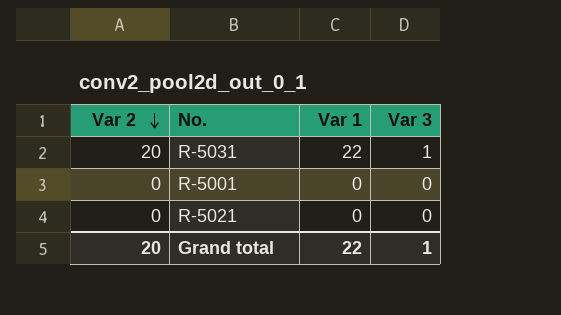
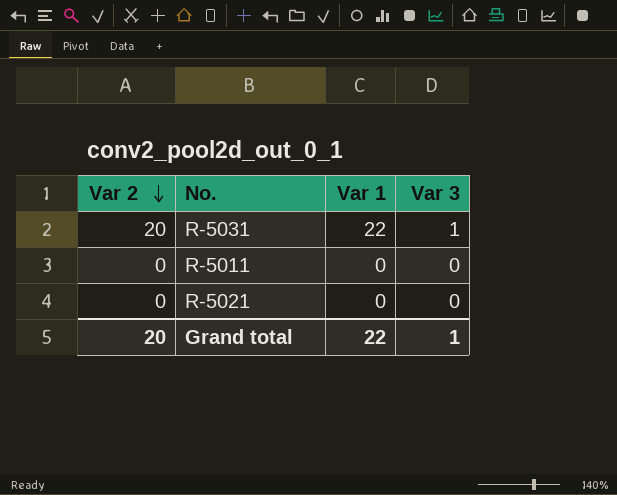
row R-5001: 0 | 0 | 0 -> none
row R-5011: none -> 0 | 0 | 0

